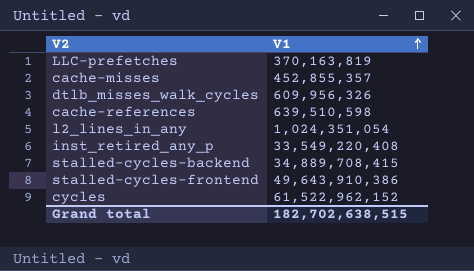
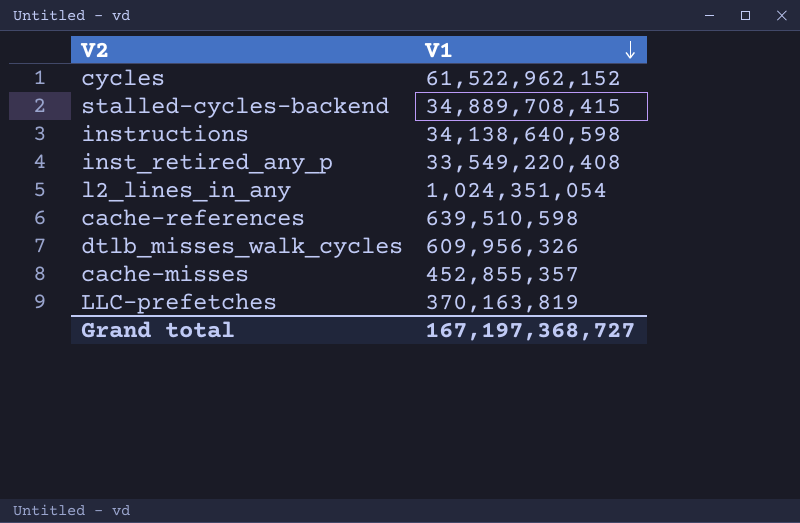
row order: V1 ascending -> V1 descending
row stalled-cycles-frontend: 49,643,910,386 -> none
row instructions: none -> 34,138,640,598
Grand total | V1: 182,702,638,515 -> 167,197,368,727

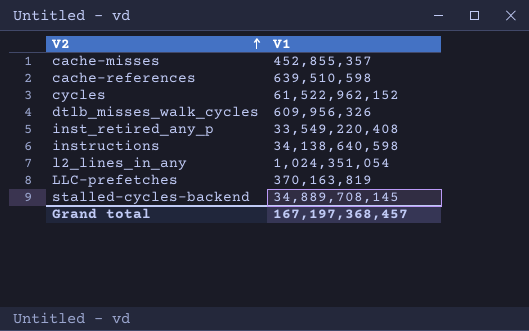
row order: V1 descending -> V2 ascending
stalled-cycles-backend | V1: 34,889,708,415 -> 34,889,708,145
Grand total | V1: 167,197,368,727 -> 167,197,368,457

